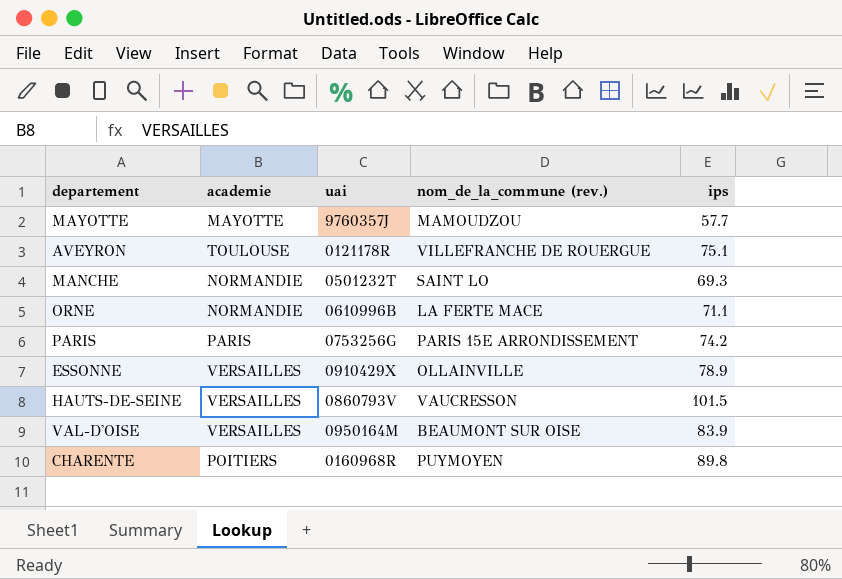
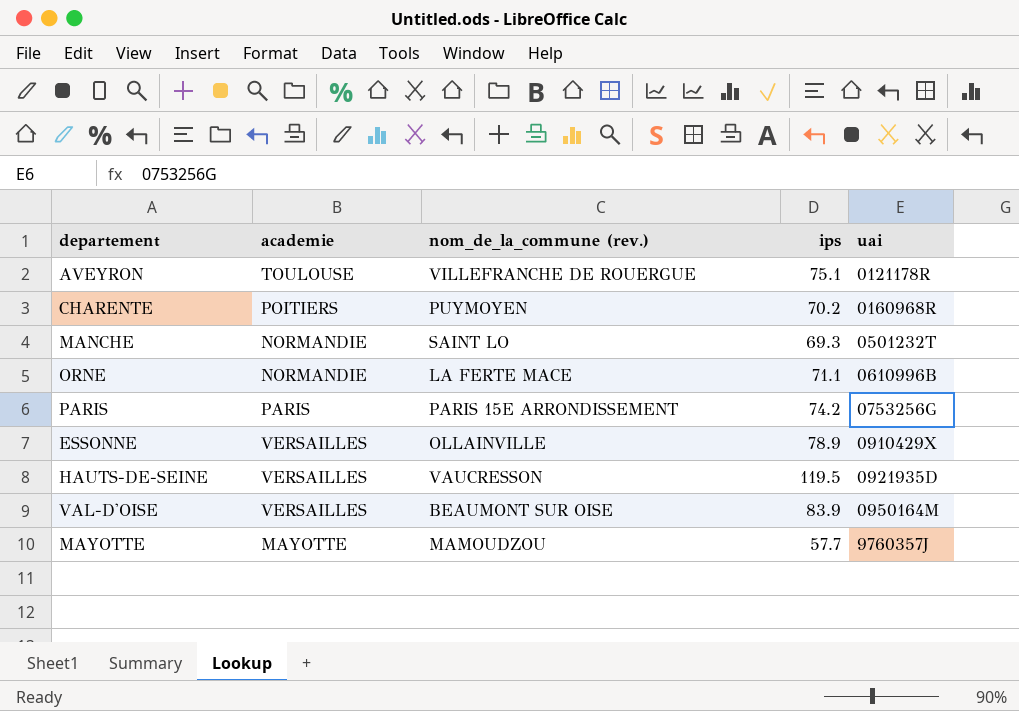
row order: none -> uai ascending
column uai | position: 3 -> 5
CHARENTE | ips: 89.8 -> 70.2
HAUTS-DE-SEINE | ips: 101.5 -> 119.5
HAUTS-DE-SEINE | uai: 0860793V -> 0921935D

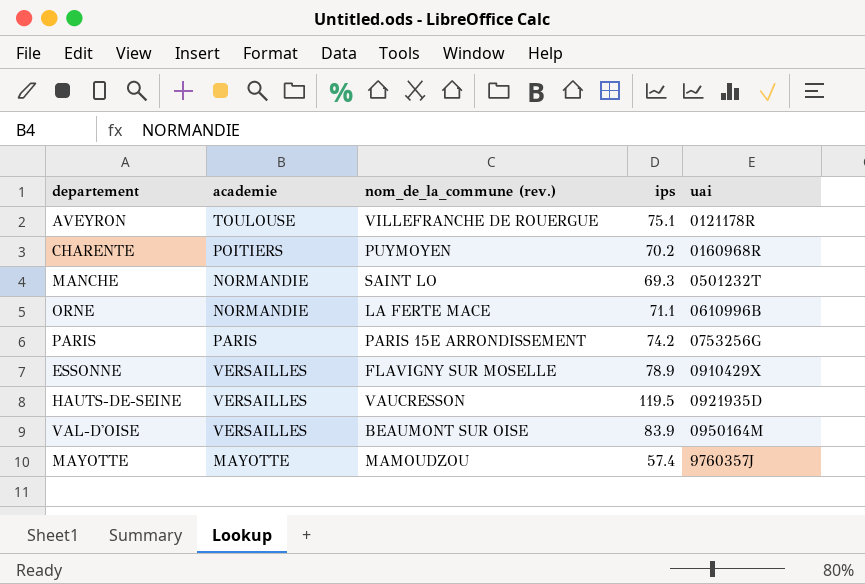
ESSONNE | nom_de_la_commune (rev.): OLLAINVILLE -> FLAVIGNY SUR MOSELLE
MAYOTTE | ips: 57.7 -> 57.4

